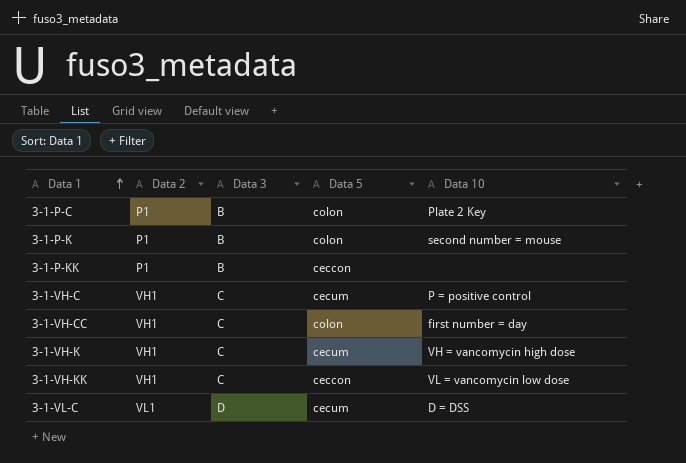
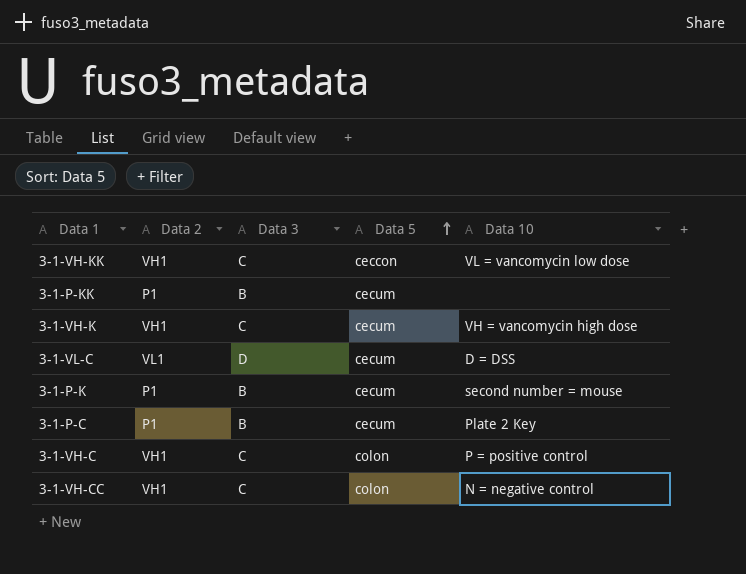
row order: Data 1 ascending -> Data 5 ascending
3-1-P-KK | Data 5: ceccon -> cecum
3-1-P-K | Data 5: colon -> cecum
3-1-P-C | Data 5: colon -> cecum
3-1-VH-C | Data 5: cecum -> colon
3-1-VH-CC | Data 10: first number = day -> N = negative control

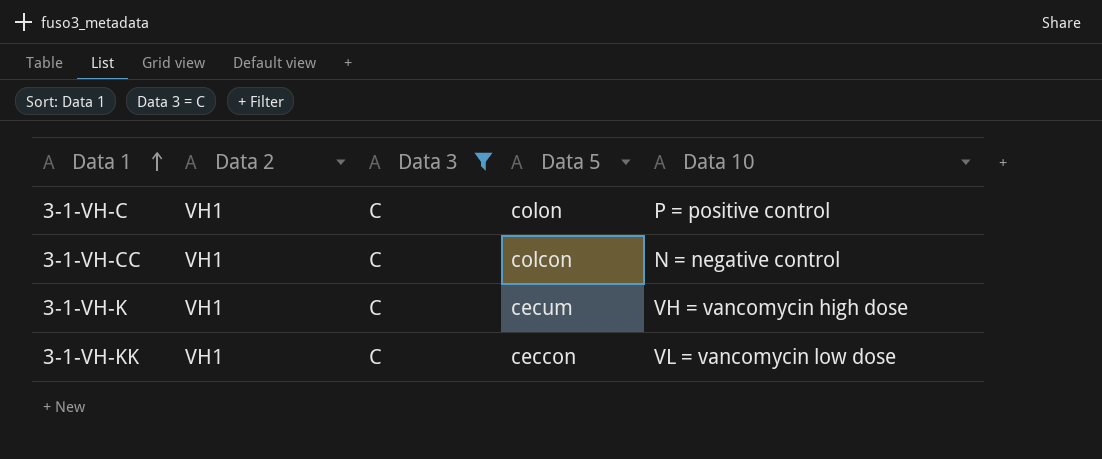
filter: none -> Data 3 = C
row order: Data 5 ascending -> Data 1 ascending
3-1-VH-CC | Data 5: colon -> colcon

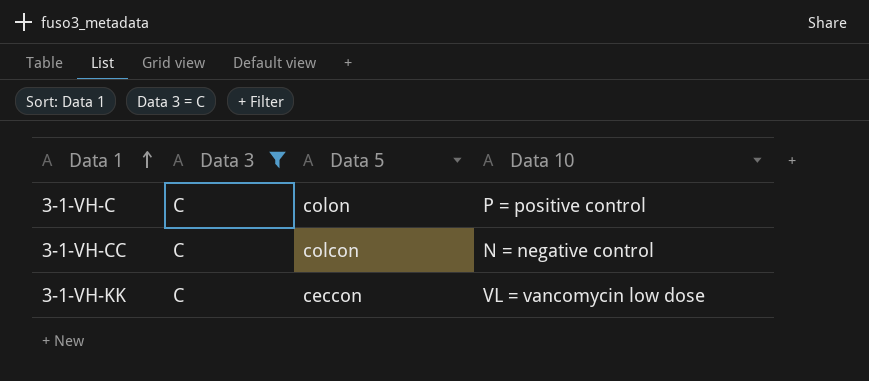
column Data 2 | position: 2 -> none
row 3-1-VH-K: VH1 | C | cecum | VH = vancomycin high dose -> none

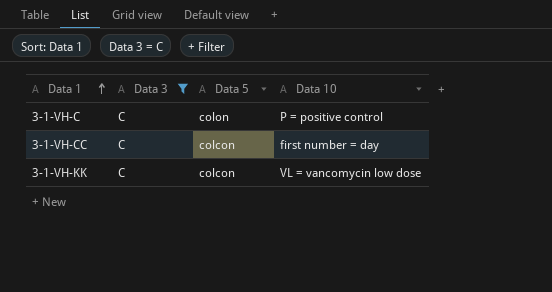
3-1-VH-CC | Data 10: N = negative control -> first number = day
3-1-VH-KK | Data 5: ceccon -> colcon

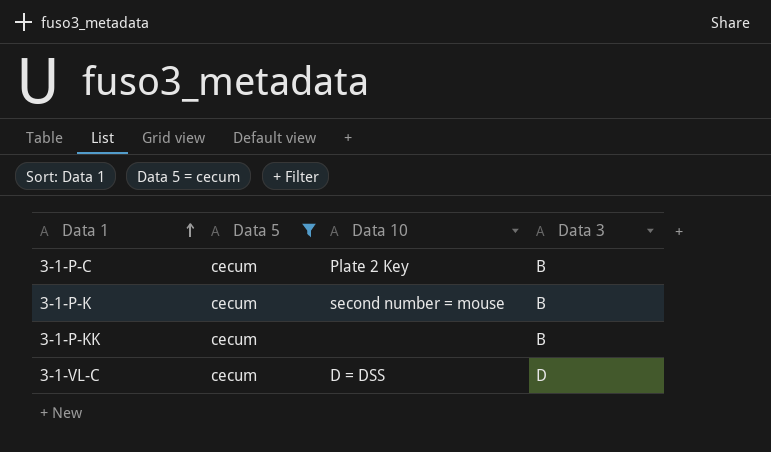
filter: Data 3 = C -> Data 5 = cecum
column Data 3 | position: 2 -> 4

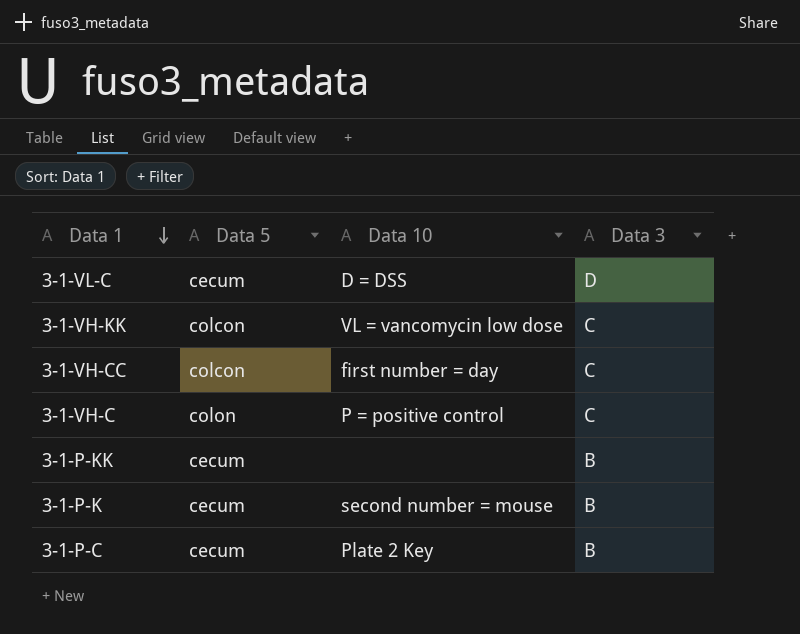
filter: Data 5 = cecum -> none
row order: Data 1 ascending -> Data 1 descending

